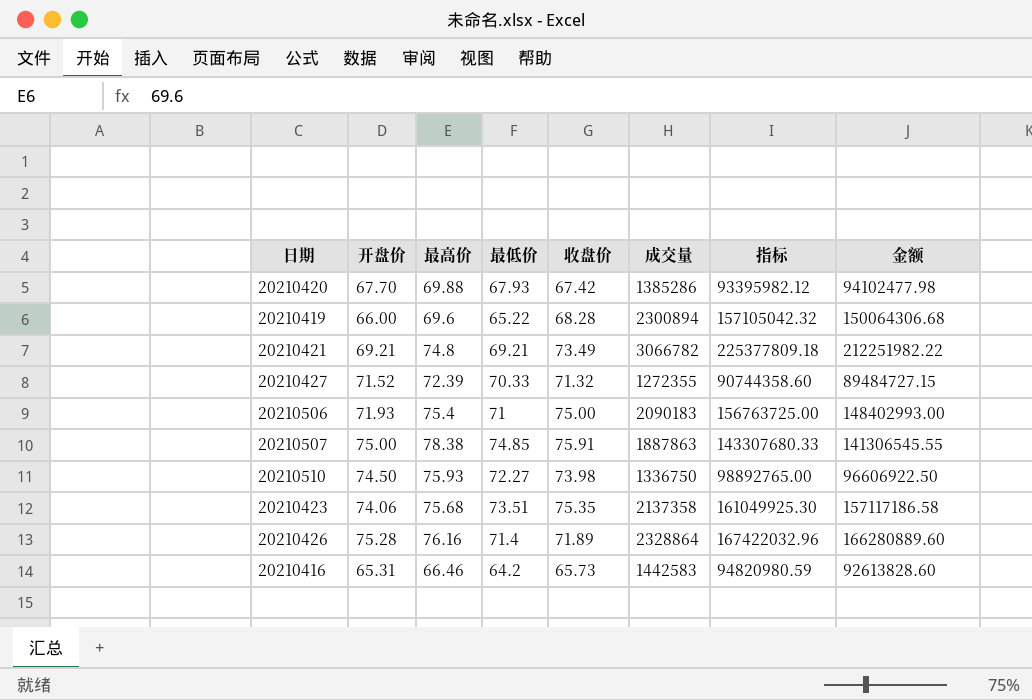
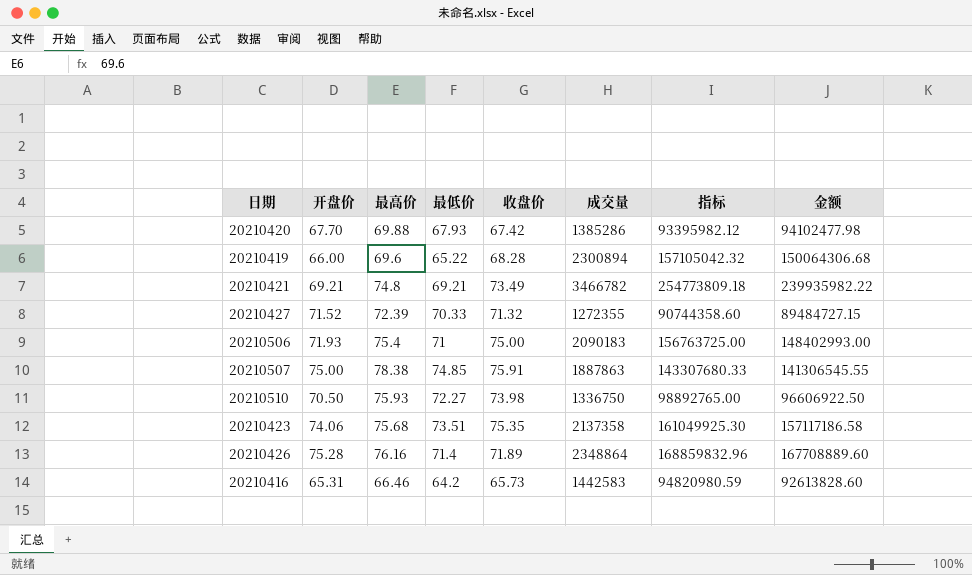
20210421 | 成交量: 3066782 -> 3466782
20210421 | 指标: 225377809.18 -> 254773809.18
20210421 | 金额: 212251982.22 -> 239935982.22
20210510 | 开盘价: 74.50 -> 70.50
20210426 | 成交量: 2328864 -> 2348864
20210426 | 指标: 167422032.96 -> 168859832.96
20210426 | 金额: 166280889.60 -> 167708889.60

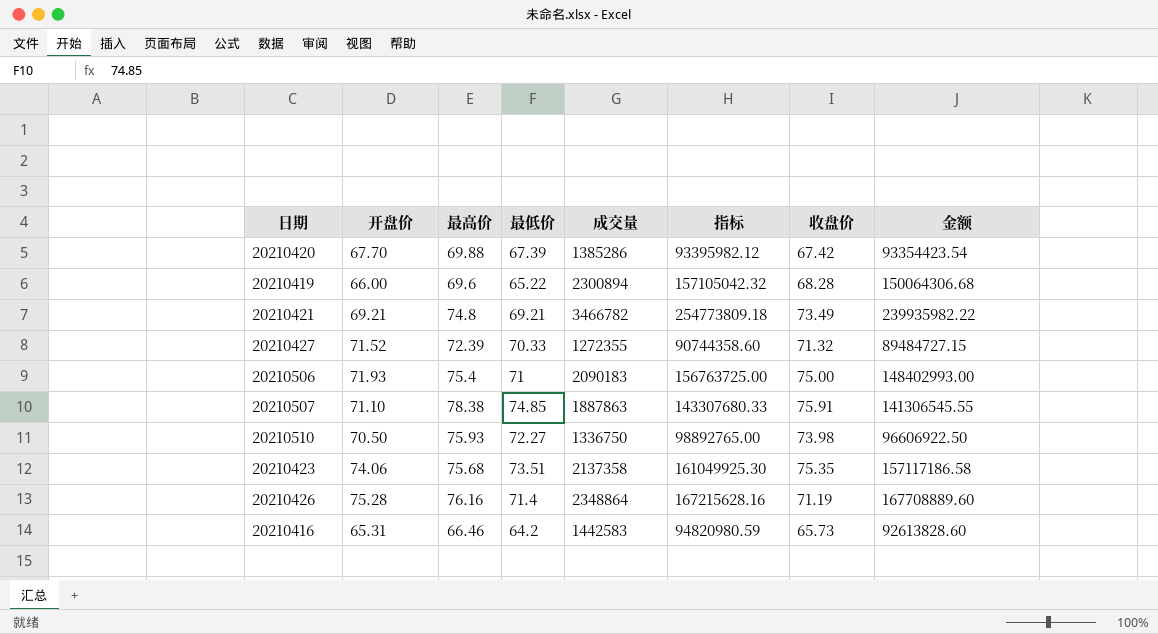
column 收盘价 | position: 5 -> 7
20210420 | 最低价: 67.93 -> 67.39
20210420 | 金额: 94102477.98 -> 93354423.54
20210507 | 开盘价: 75.00 -> 71.10
20210426 | 指标: 168859832.96 -> 167215628.16
20210426 | 收盘价: 71.89 -> 71.19

